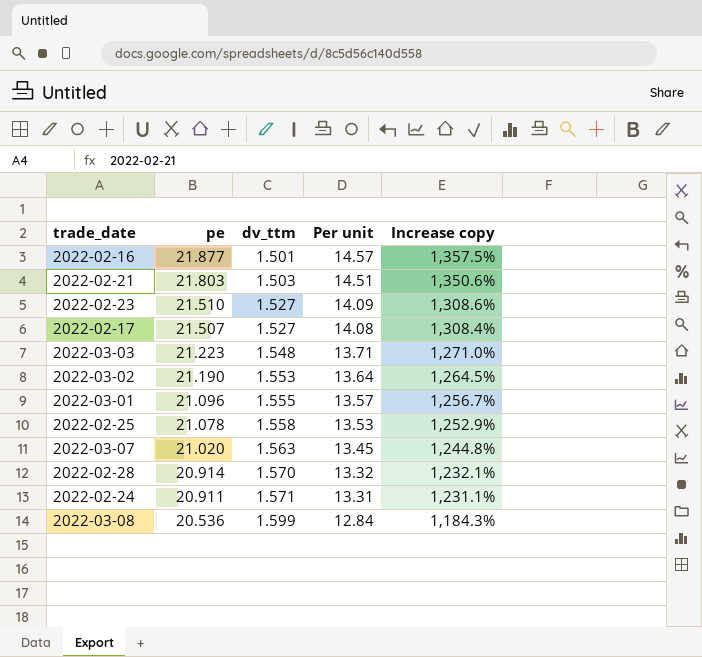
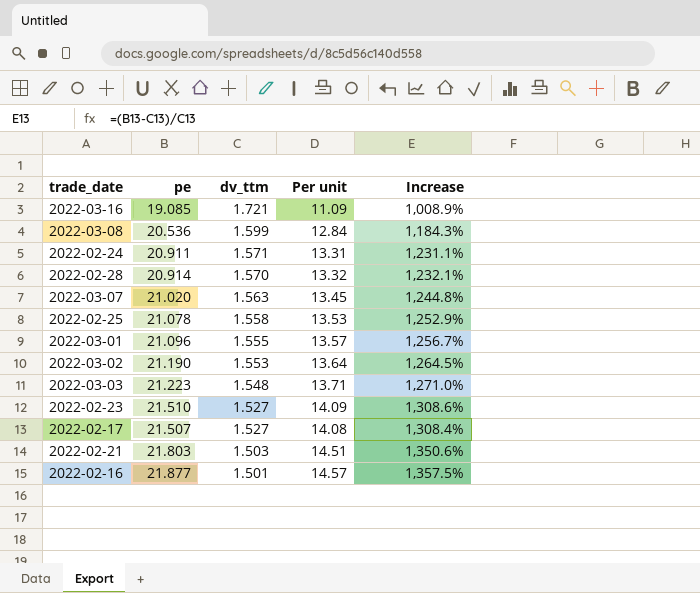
row order: pe descending -> dv_ttm descending
column name: Increase copy -> Increase
row 2022-03-16: none -> 19.085 | 1.721 | 11.09 | 1,008.9%

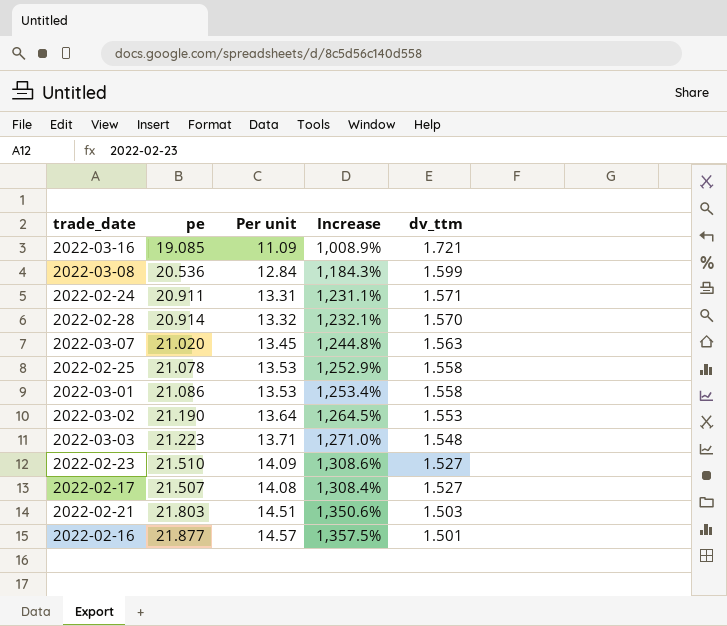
column dv_ttm | position: 3 -> 5
2022-03-01 | pe: 21.096 -> 21.086
2022-03-01 | Per unit: 13.57 -> 13.53
2022-03-01 | Increase: 1,256.7% -> 1,253.4%
2022-03-01 | dv_ttm: 1.555 -> 1.558

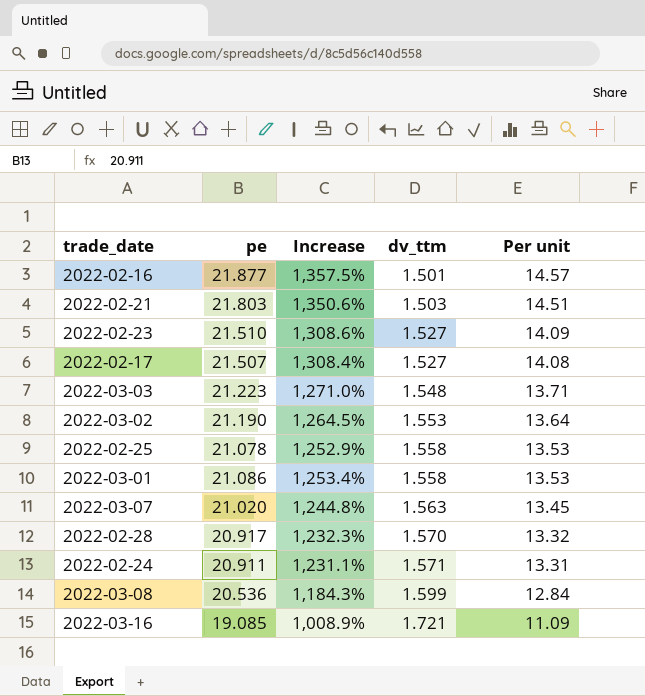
row order: dv_ttm descending -> dv_ttm ascending
column Per unit | position: 3 -> 5
2022-02-28 | pe: 20.914 -> 20.917
2022-02-28 | Increase: 1,232.1% -> 1,232.3%

